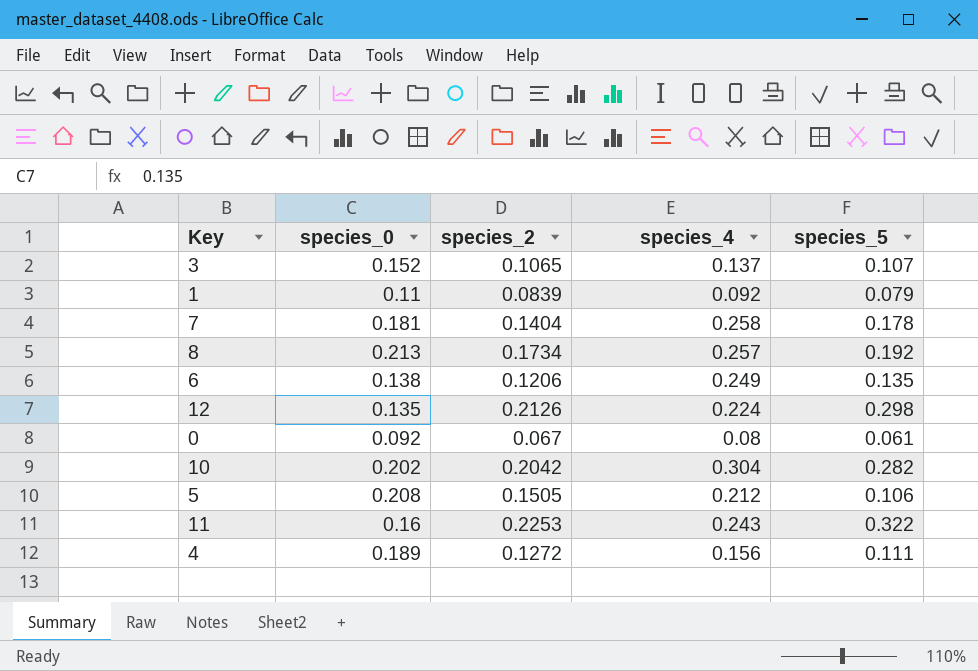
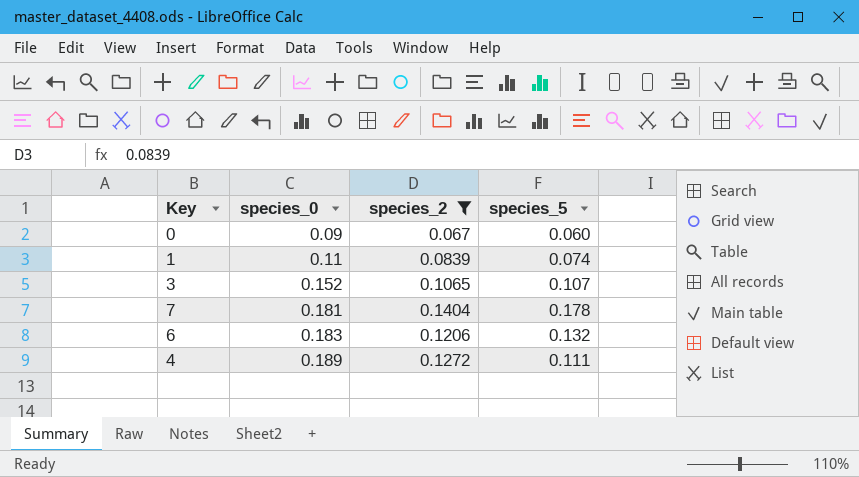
filter: none -> species_2 <= 0.1404
row order: none -> species_0 ascending
column species_4 | position: 4 -> none
0 | species_0: 0.092 -> 0.09
0 | species_5: 0.061 -> 0.060
1 | species_5: 0.079 -> 0.074
6 | species_0: 0.138 -> 0.183
6 | species_5: 0.135 -> 0.132

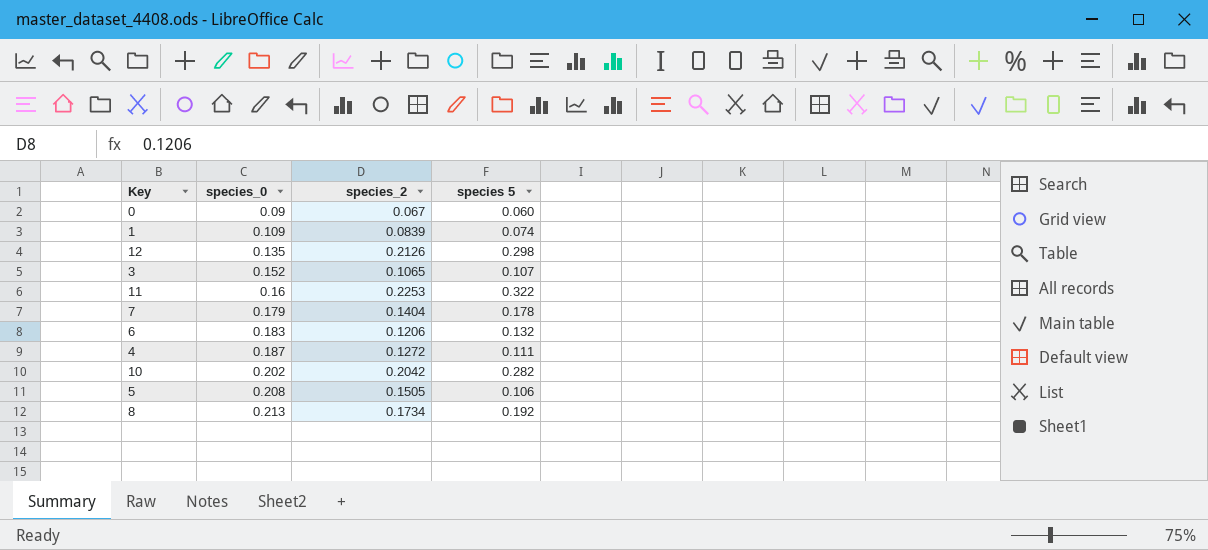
filter: species_2 <= 0.1404 -> none
column name: species_5 -> species 5
1 | species_0: 0.11 -> 0.109
7 | species_0: 0.181 -> 0.179
4 | species_0: 0.189 -> 0.187

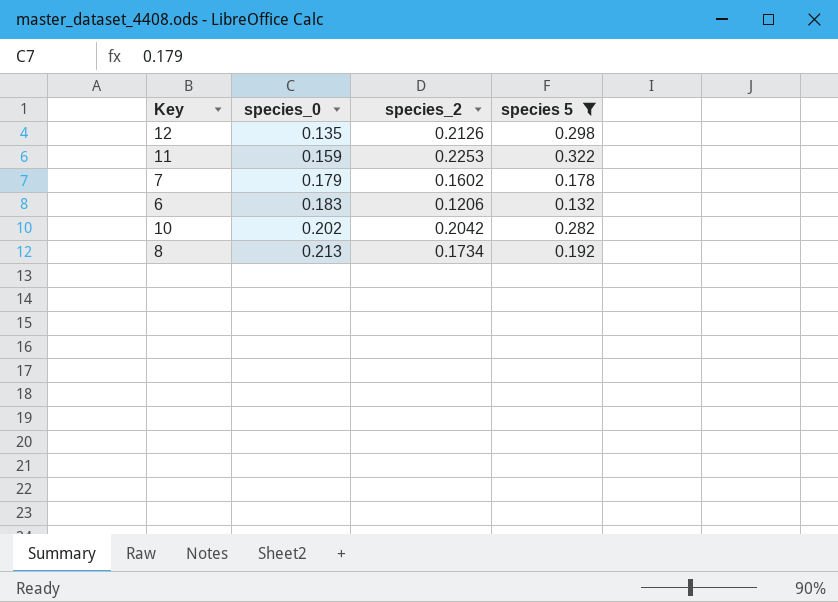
filter: none -> species 5 >= 0.132
11 | species_0: 0.16 -> 0.159
7 | species_2: 0.1404 -> 0.1602

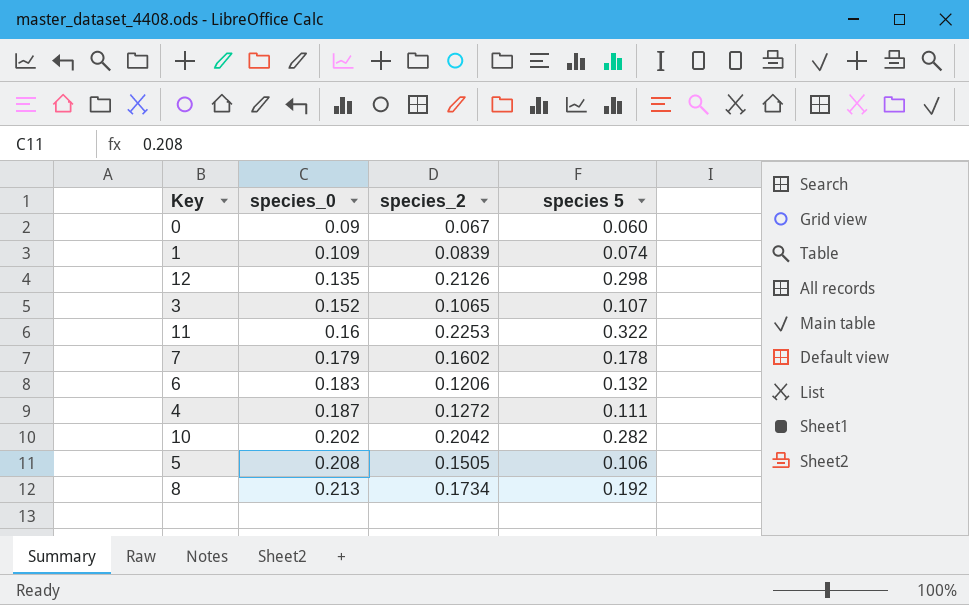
filter: species 5 >= 0.132 -> none
11 | species_0: 0.159 -> 0.16

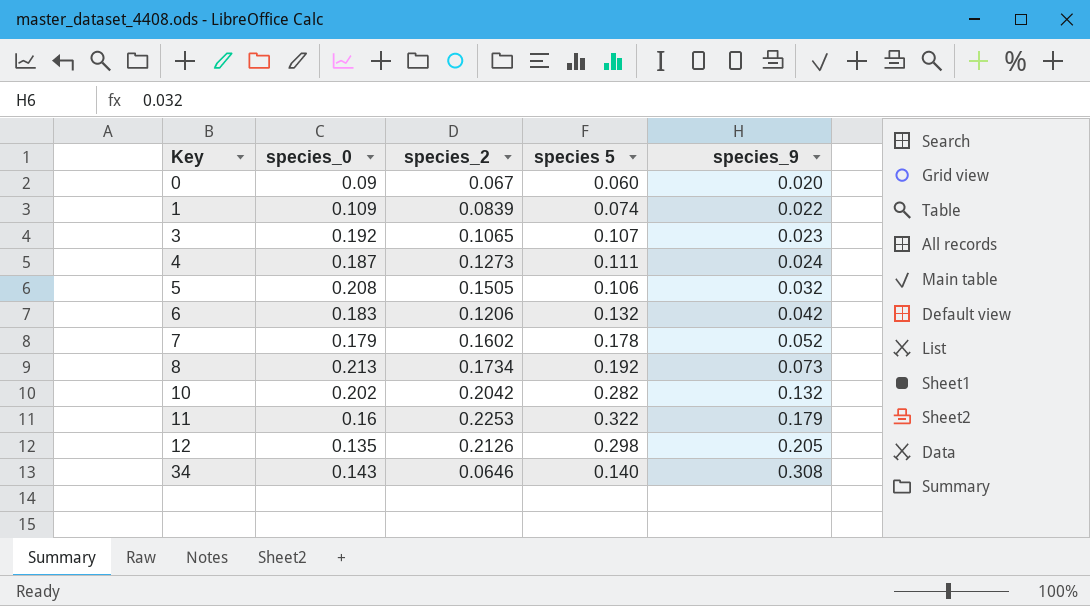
row order: species_0 ascending -> Key ascending
column species_9 | position: none -> 5
3 | species_0: 0.152 -> 0.192
4 | species_2: 0.1272 -> 0.1273
row 34: none -> 0.143 | 0.0646 | 0.140 | 0.308

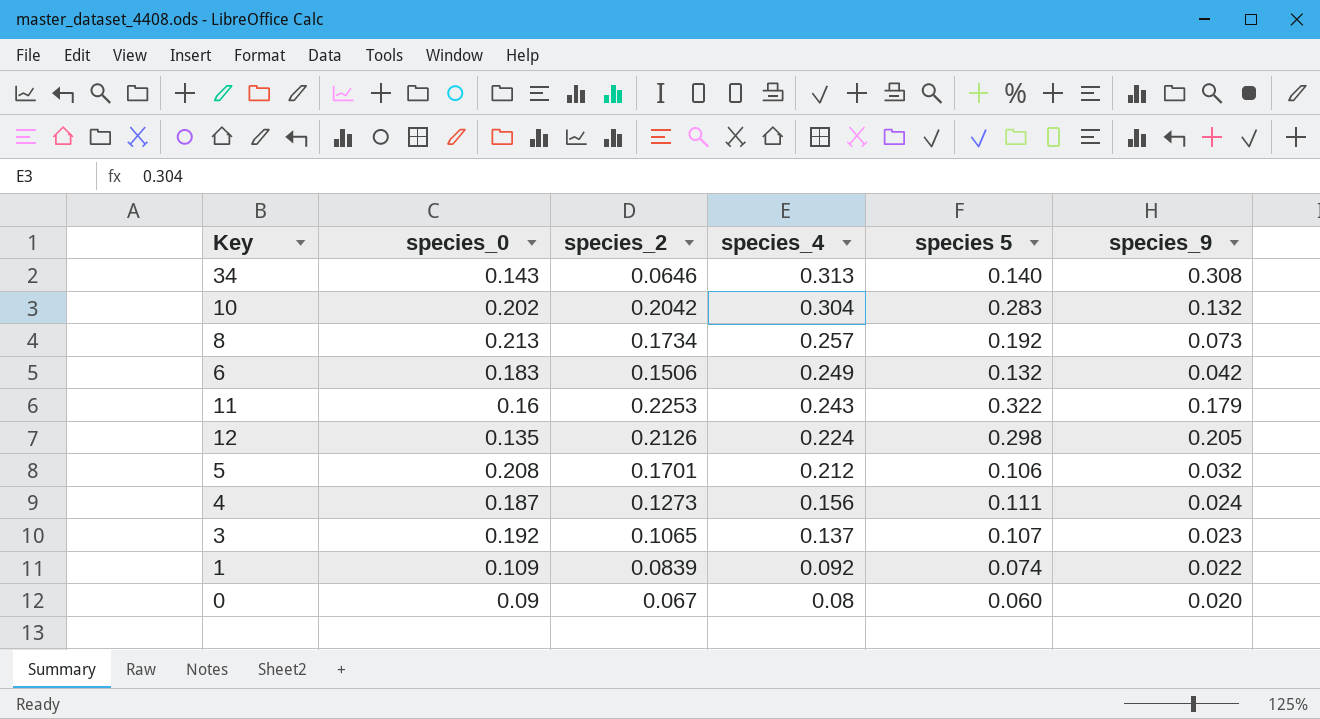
row order: Key ascending -> species_4 descending
column species_4 | position: none -> 4
row 7: 0.179 | 0.1602 | 0.178 | 0.052 -> none
10 | species 5: 0.282 -> 0.283
6 | species_2: 0.1206 -> 0.1506
5 | species_2: 0.1505 -> 0.1701

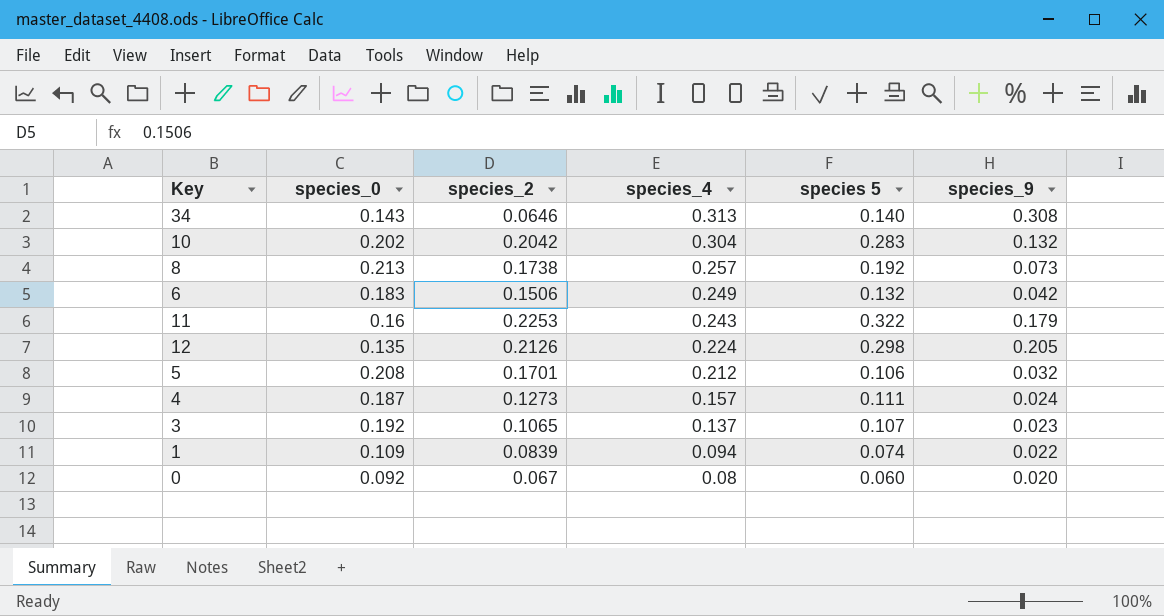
8 | species_2: 0.1734 -> 0.1738
4 | species_4: 0.156 -> 0.157
1 | species_4: 0.092 -> 0.094
0 | species_0: 0.09 -> 0.092

